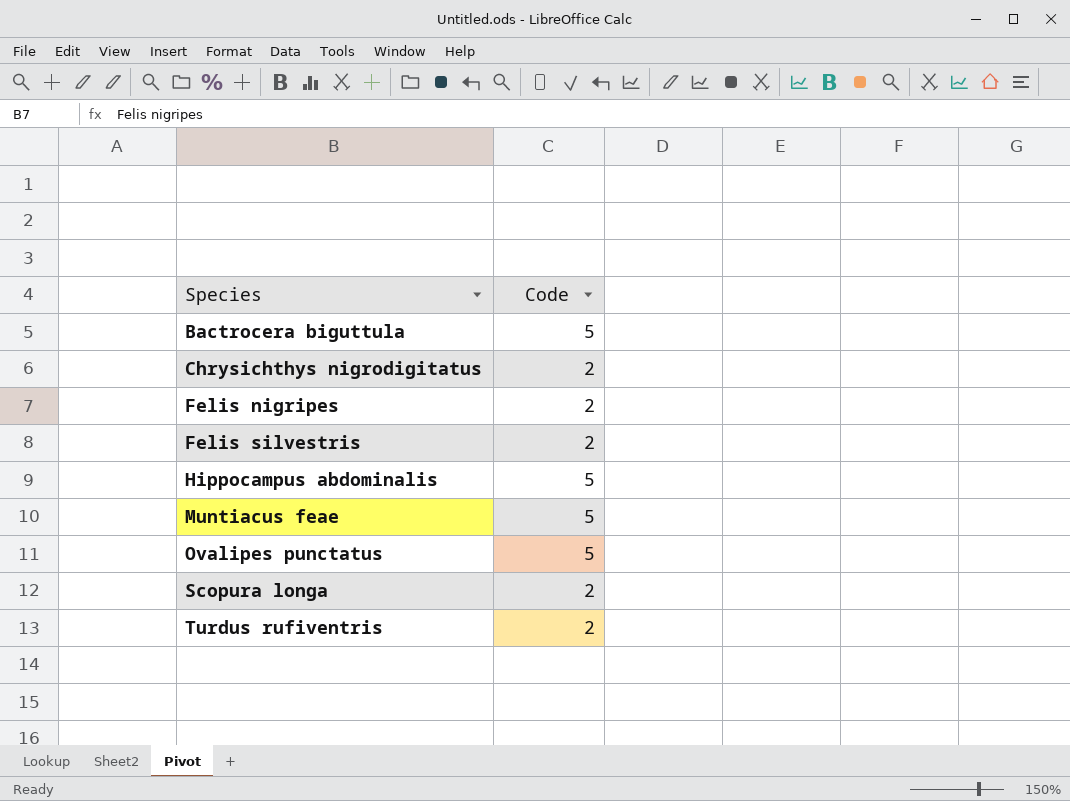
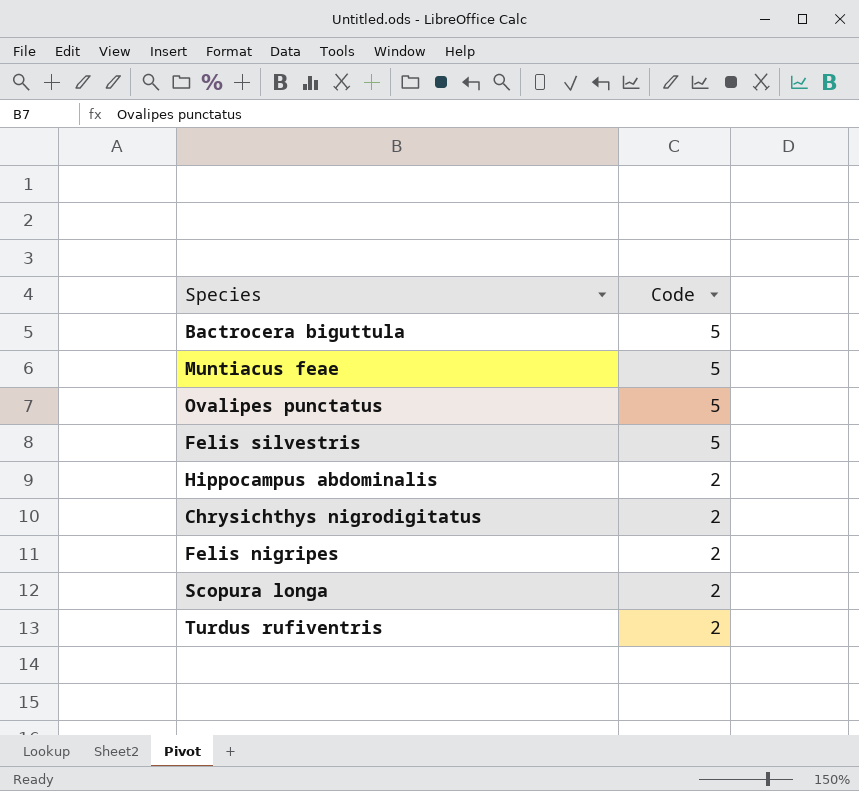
row order: Species ascending -> Code descending
Felis silvestris | Code: 2 -> 5
Hippocampus abdominalis | Code: 5 -> 2

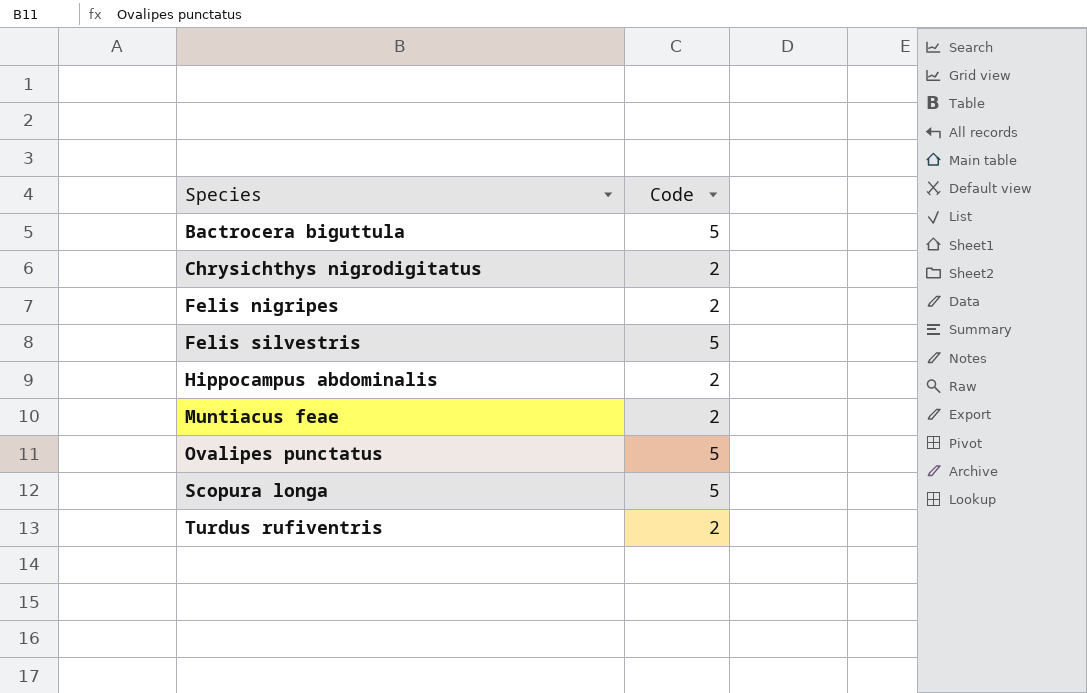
row order: Code descending -> Species ascending
Muntiacus feae | Code: 5 -> 2
Scopura longa | Code: 2 -> 5

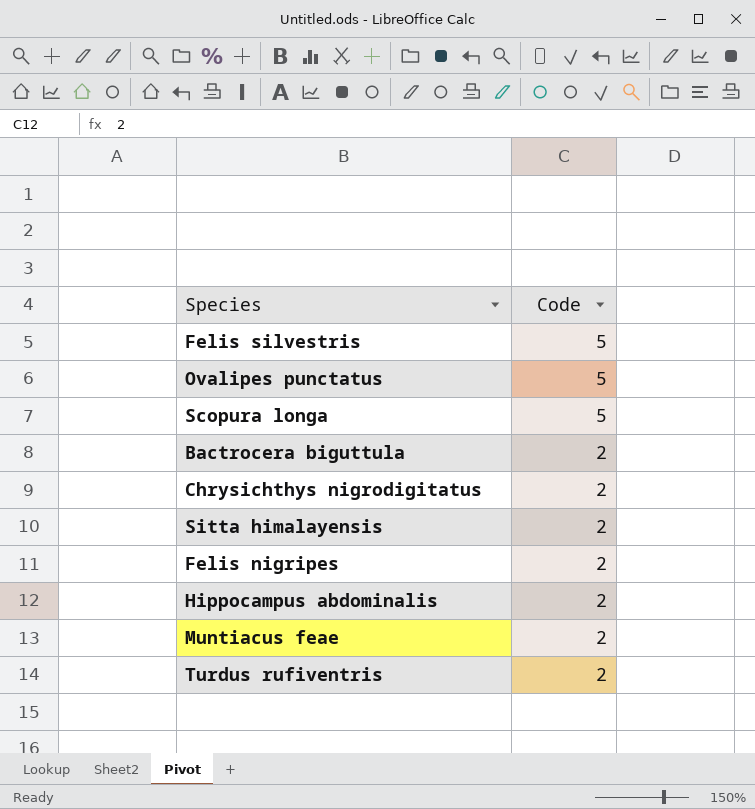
row order: Species ascending -> Code descending
Bactrocera biguttula | Code: 5 -> 2
row Sitta himalayensis: none -> 2

